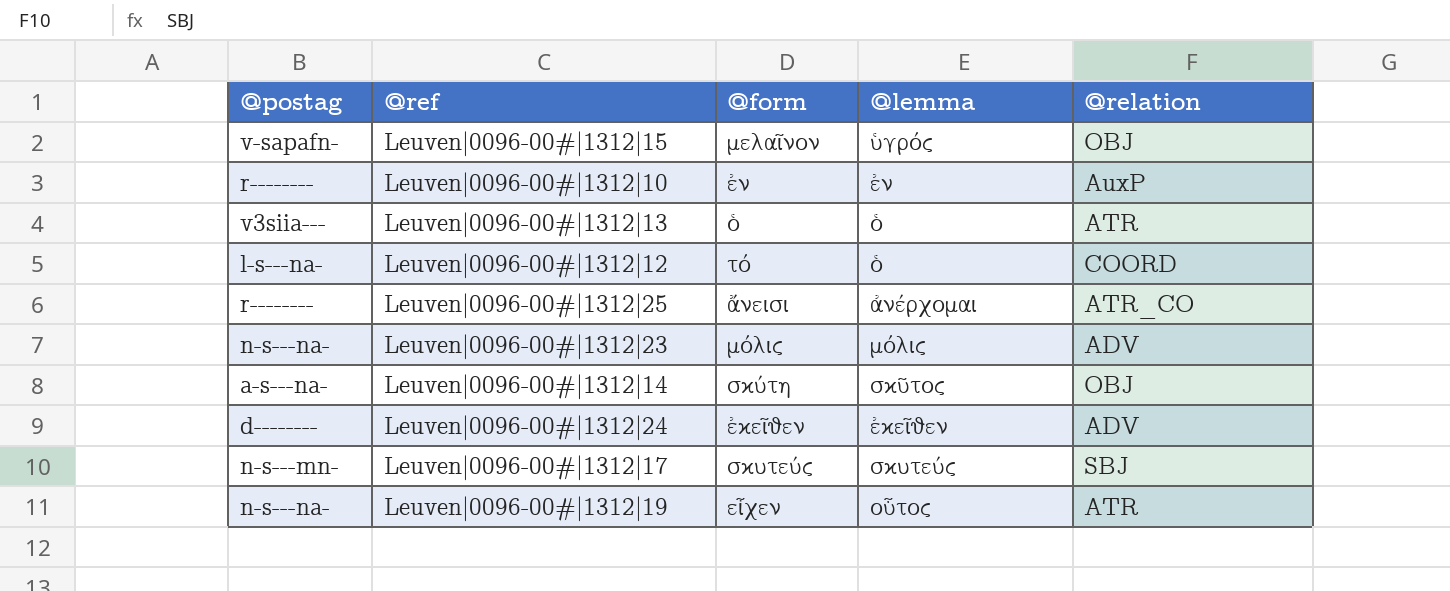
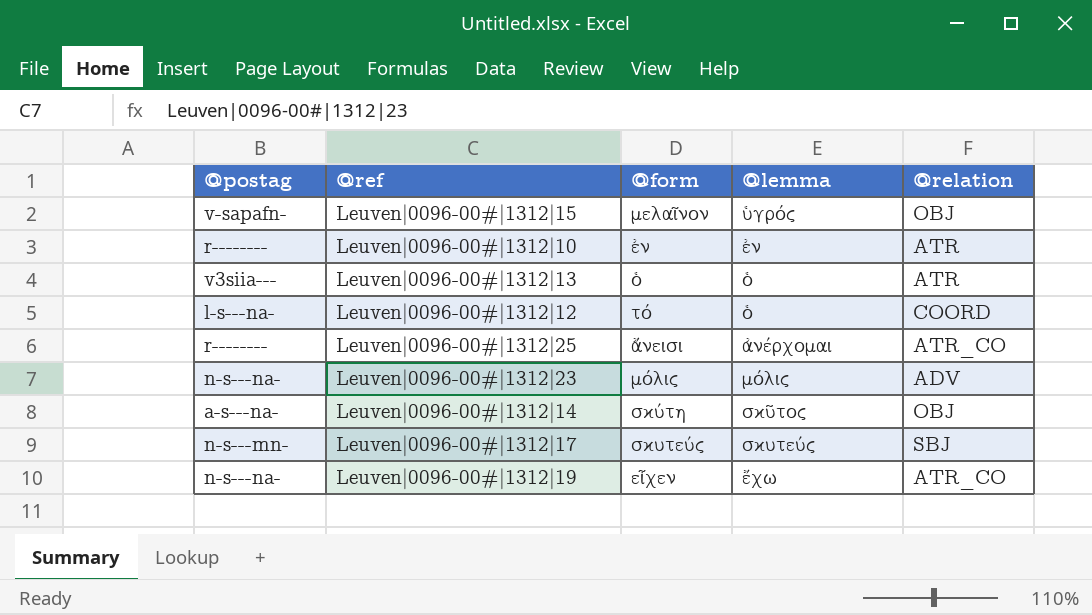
row Leuven|0096-00#|1312|24: d-------- | ἐκεῖθεν | ἐκεῖθεν | ADV -> none
Leuven|0096-00#|1312|10 | @relation: AuxP -> ATR
Leuven|0096-00#|1312|19 | @lemma: οὗτος -> ἔχω
Leuven|0096-00#|1312|19 | @relation: ATR -> ATR_CO

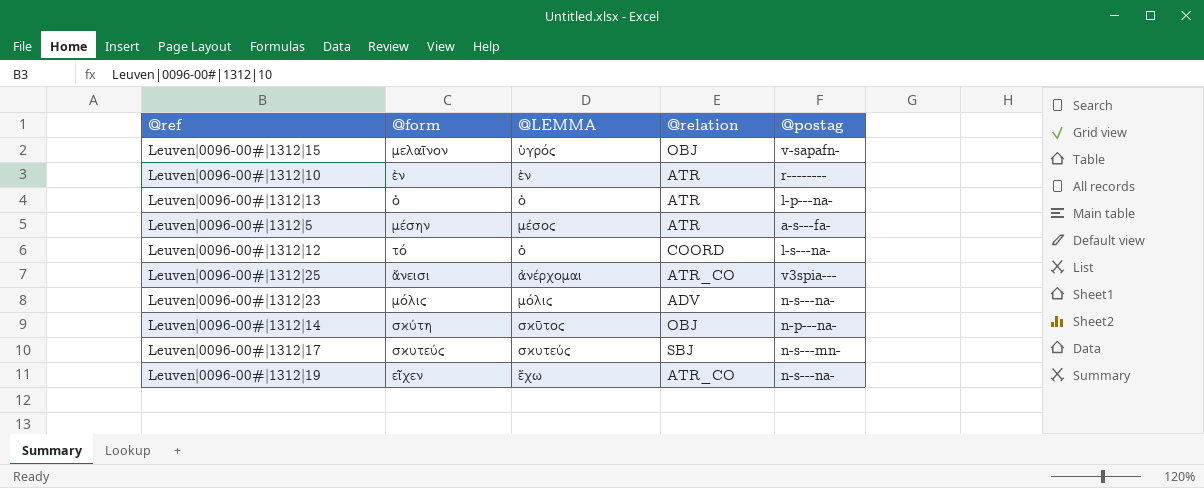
column name: @lemma -> @LEMMA
column @postag | position: 1 -> 5
Leuven|0096-00#|1312|13 | @postag: v3siia--- -> l-p---na-
row Leuven|0096-00#|1312|5: none -> μέσην | μέσος | ATR | a-s---fa-
Leuven|0096-00#|1312|25 | @postag: r-------- -> v3spia---
Leuven|0096-00#|1312|14 | @postag: a-s---na- -> n-p---na-

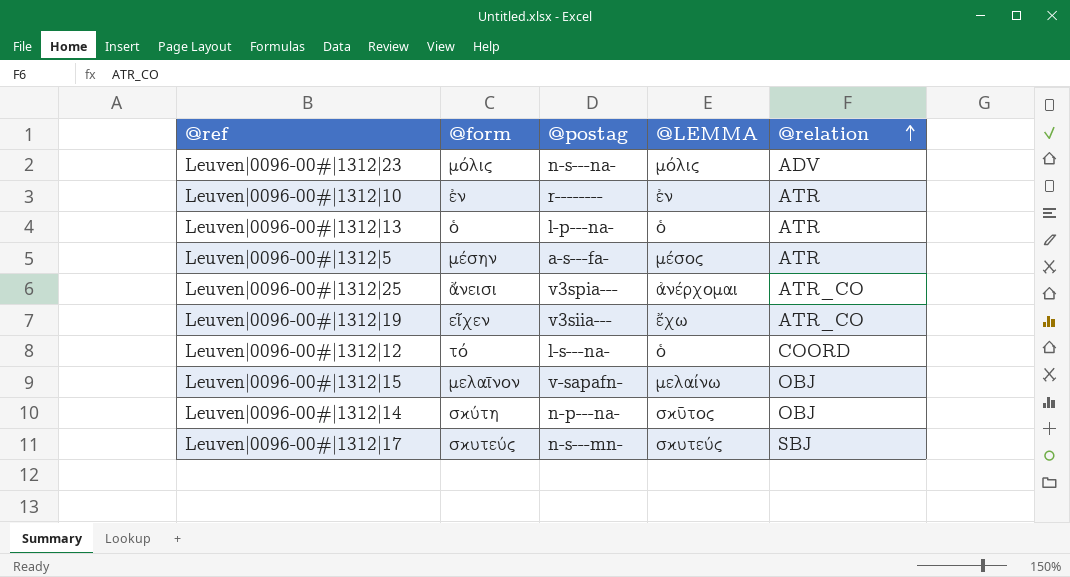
row order: none -> @relation ascending
column @postag | position: 5 -> 3
Leuven|0096-00#|1312|19 | @postag: n-s---na- -> v3siia---
Leuven|0096-00#|1312|15 | @LEMMA: ὑγρός -> μελαίνω

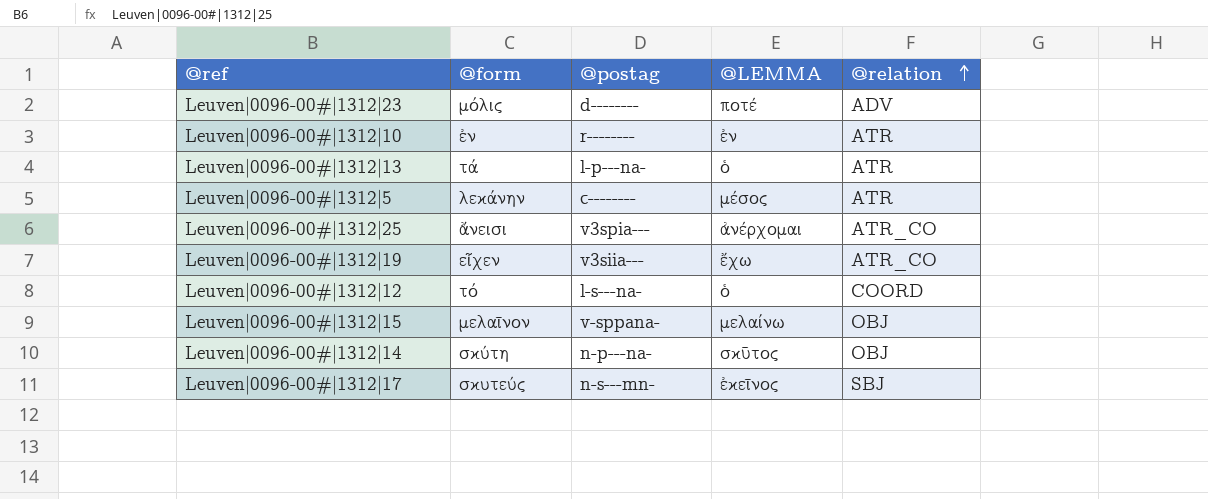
Leuven|0096-00#|1312|23 | @postag: n-s---na- -> d--------
Leuven|0096-00#|1312|23 | @LEMMA: μόλις -> ποτέ
Leuven|0096-00#|1312|13 | @form: ὁ -> τά
Leuven|0096-00#|1312|5 | @form: μέσην -> λεκάνην
Leuven|0096-00#|1312|5 | @postag: a-s---fa- -> c--------
Leuven|0096-00#|1312|15 | @postag: v-sapafn- -> v-sppana-
Leuven|0096-00#|1312|17 | @LEMMA: σκυτεύς -> ἐκεῖνος

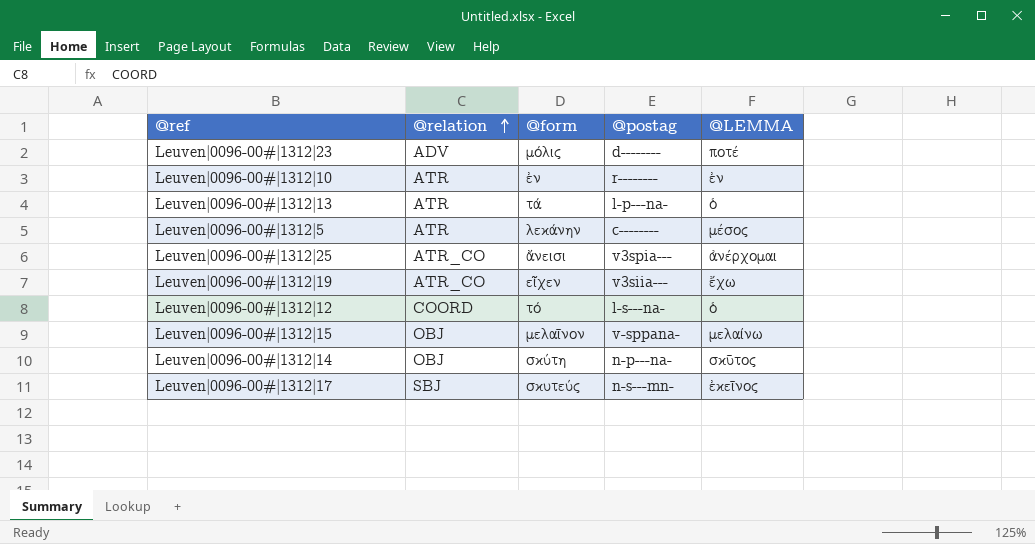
column @relation | position: 5 -> 2

